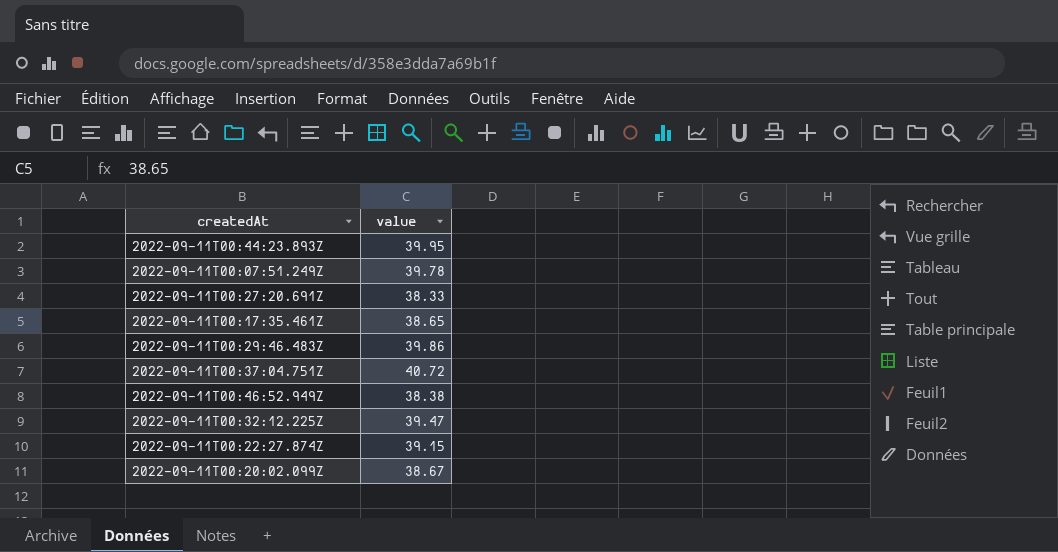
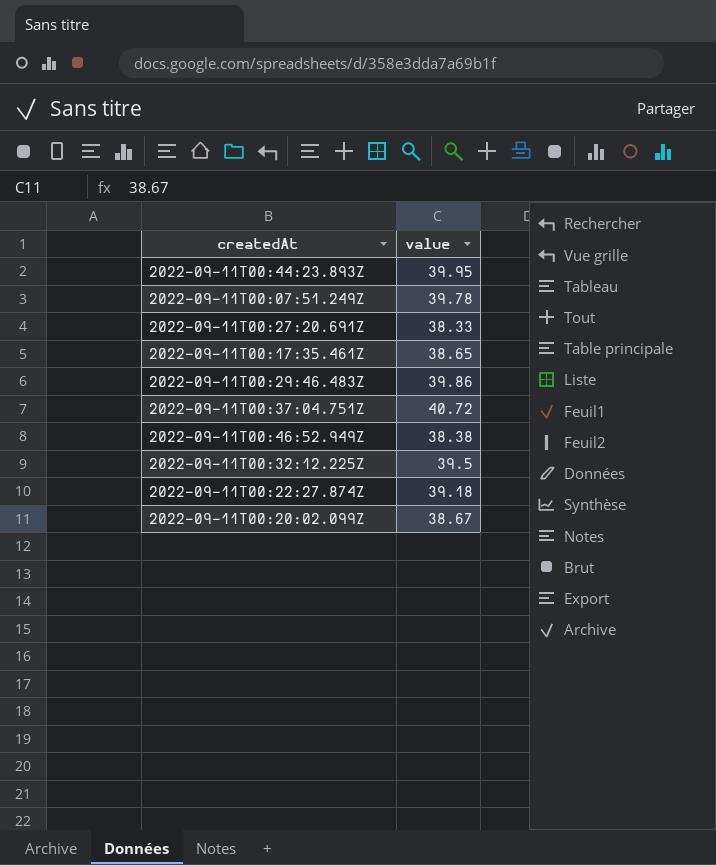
2022-09-11T00:32:12.225Z | value: 39.47 -> 39.5
2022-09-11T00:22:27.874Z | value: 39.15 -> 39.18

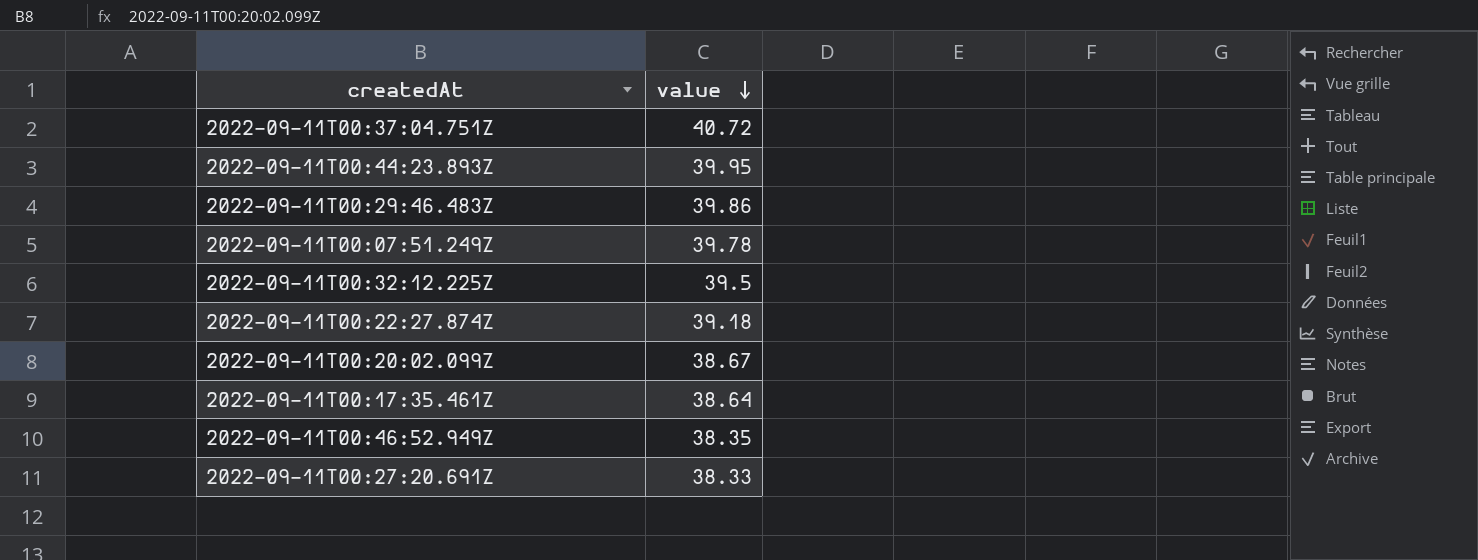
row order: none -> value descending
2022-09-11T00:17:35.461Z | value: 38.65 -> 38.64
2022-09-11T00:46:52.949Z | value: 38.38 -> 38.35

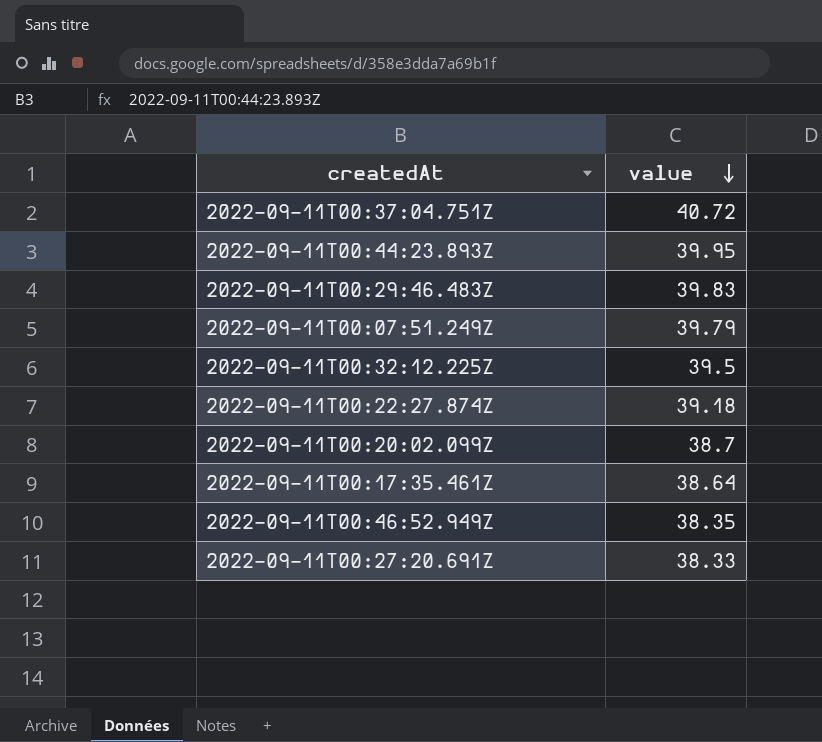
2022-09-11T00:29:46.483Z | value: 39.86 -> 39.83
2022-09-11T00:07:51.249Z | value: 39.78 -> 39.79
2022-09-11T00:20:02.099Z | value: 38.67 -> 38.7

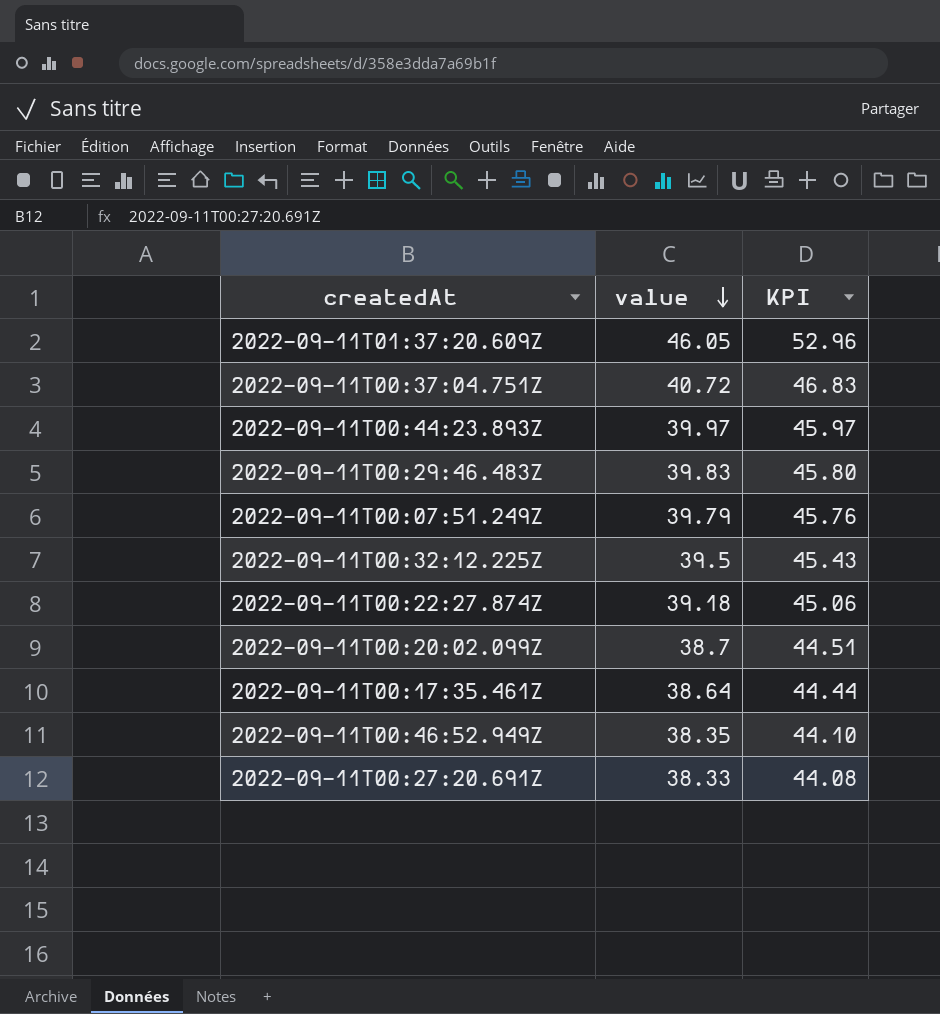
column KPI | formula: none -> [value] * 1.15
row 2022-09-11T01:37:20.609Z: none -> 46.05 | 52.96
2022-09-11T00:44:23.893Z | value: 39.95 -> 39.97

